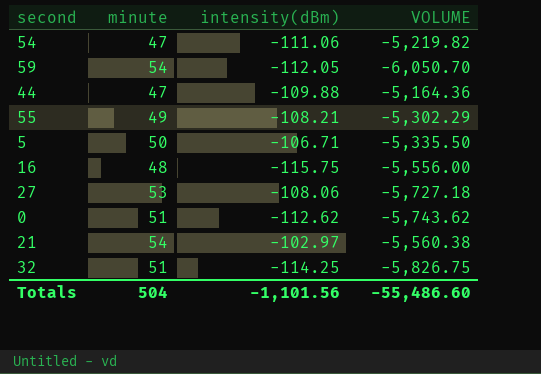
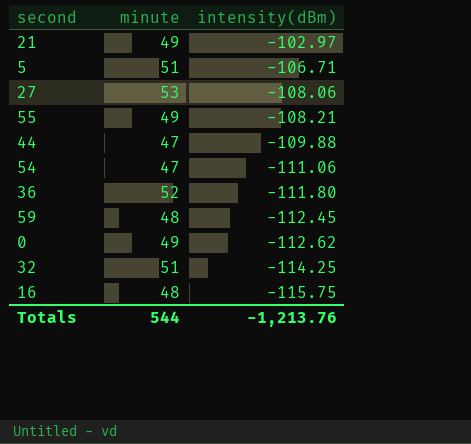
row order: none -> intensity(dBm) descending
column VOLUME | formula: [minute] * [intensity(dBm)] -> none
21 | minute: 54 -> 49
5 | minute: 50 -> 51
row 36: none -> 52 | -111.80
59 | minute: 54 -> 48
59 | intensity(dBm): -112.05 -> -112.45
0 | minute: 51 -> 49
Totals | minute: 504 -> 544
Totals | intensity(dBm): -1,101.56 -> -1,213.76

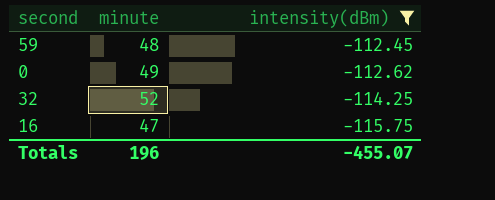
filter: none -> intensity(dBm) <= -112.45
32 | minute: 51 -> 52
16 | minute: 48 -> 47
Totals | minute: 544 -> 196
Totals | intensity(dBm): -1,213.76 -> -455.07

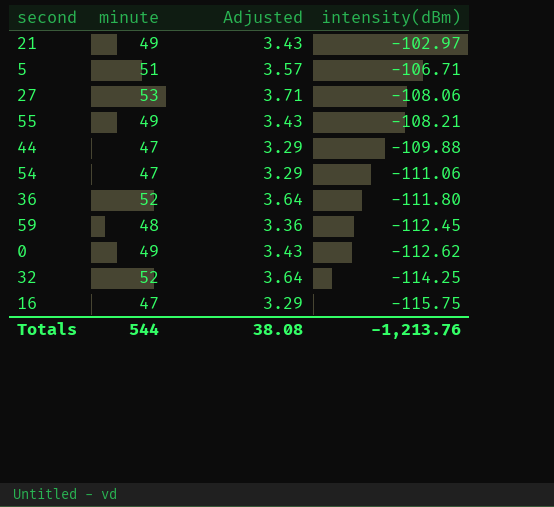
filter: intensity(dBm) <= -112.45 -> none
column Adjusted | formula: none -> [minute] * 0.07
Totals | minute: 196 -> 544
Totals | intensity(dBm): -455.07 -> -1,213.76

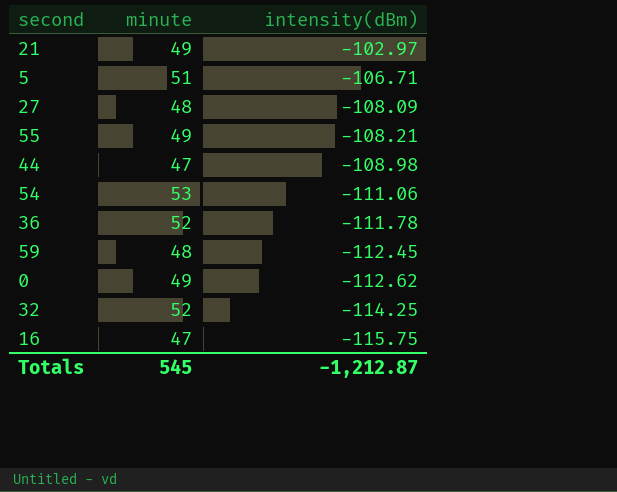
column Adjusted | formula: [minute] * 0.07 -> none
27 | minute: 53 -> 48
27 | intensity(dBm): -108.06 -> -108.09
44 | intensity(dBm): -109.88 -> -108.98
54 | minute: 47 -> 53
36 | intensity(dBm): -111.80 -> -111.78
Totals | minute: 544 -> 545
Totals | intensity(dBm): -1,213.76 -> -1,212.87

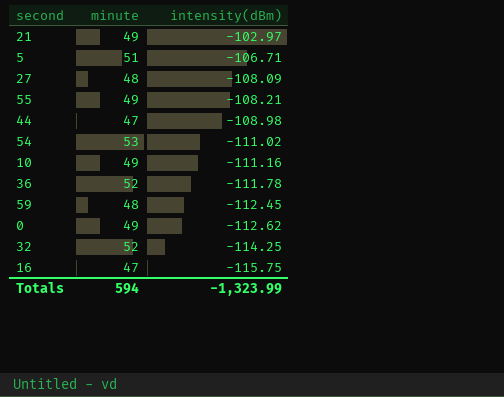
54 | intensity(dBm): -111.06 -> -111.02
row 10: none -> 49 | -111.16
Totals | minute: 545 -> 594
Totals | intensity(dBm): -1,212.87 -> -1,323.99

